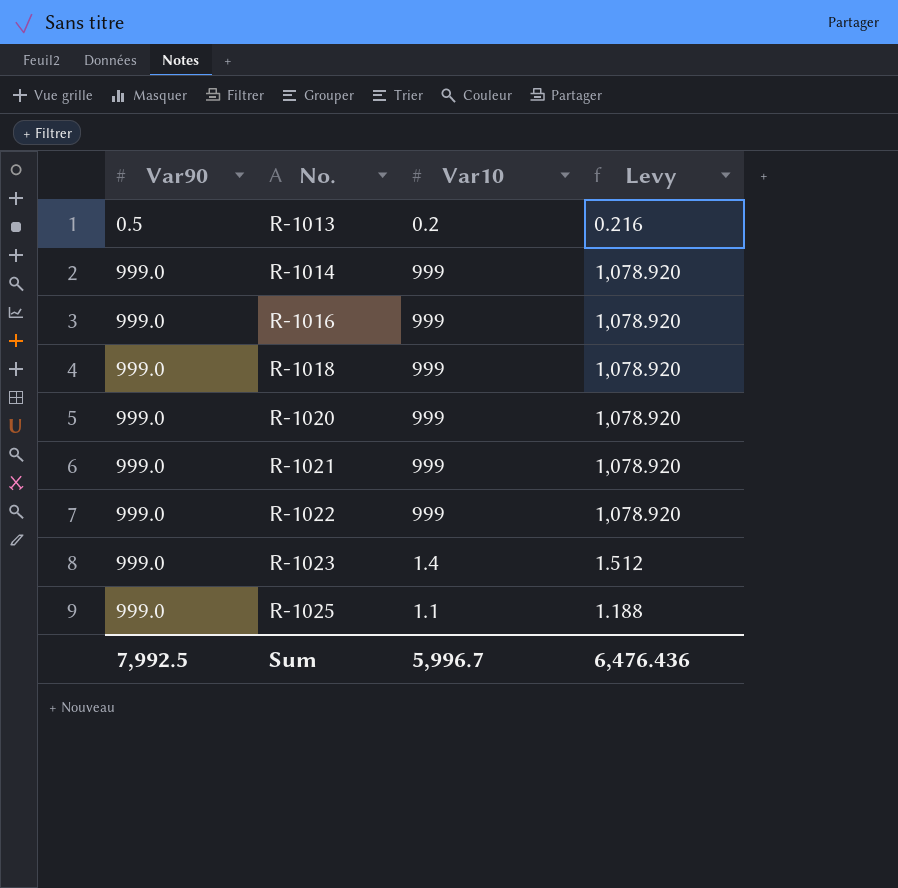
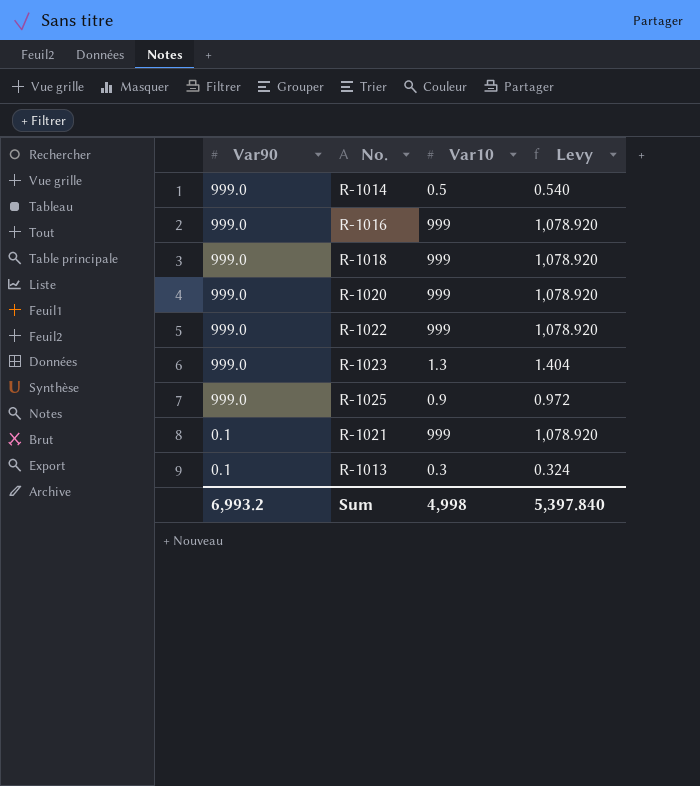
row order: Var90 ascending -> Var90 descending
R-1014 | Var10: 999 -> 0.5
R-1014 | Levy: 1,078.920 -> 0.540
R-1023 | Var10: 1.4 -> 1.3
R-1023 | Levy: 1.512 -> 1.404
R-1025 | Var10: 1.1 -> 0.9
R-1025 | Levy: 1.188 -> 0.972
R-1021 | Var90: 999.0 -> 0.1
R-1013 | Var90: 0.5 -> 0.1
R-1013 | Var10: 0.2 -> 0.3
R-1013 | Levy: 0.216 -> 0.324
Sum | Var90: 7,992.5 -> 6,993.2
Sum | Var10: 5,996.7 -> 4,998
Sum | Levy: 6,476.436 -> 5,397.840

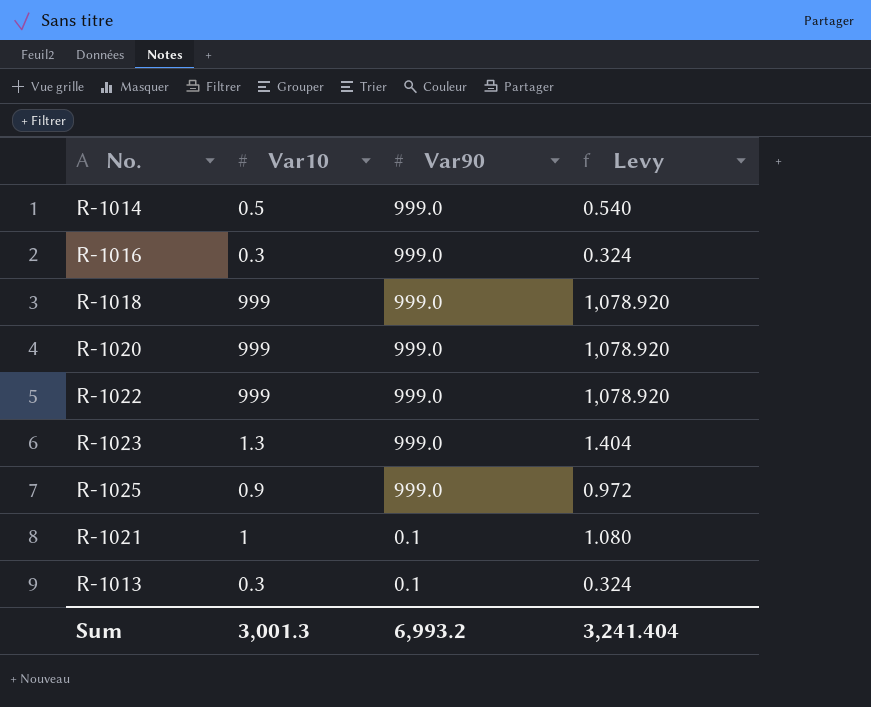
column Var90 | position: 1 -> 3
R-1016 | Var10: 999 -> 0.3
R-1016 | Levy: 1,078.920 -> 0.324
R-1021 | Var10: 999 -> 1
R-1021 | Levy: 1,078.920 -> 1.080
Sum | Var10: 4,998 -> 3,001.3
Sum | Levy: 5,397.840 -> 3,241.404

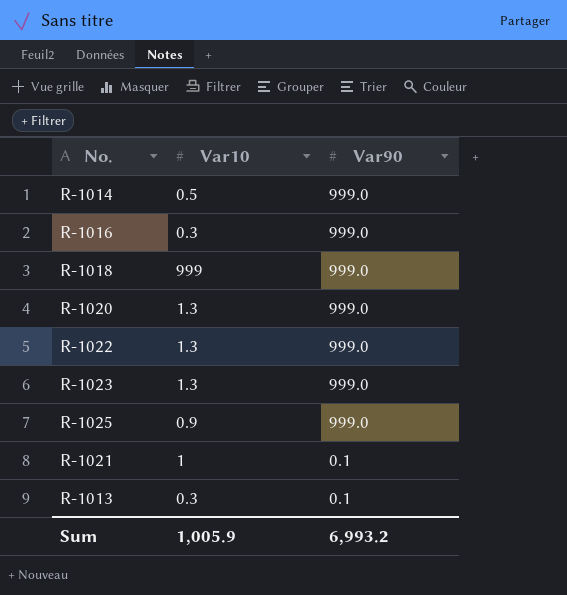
column Levy | formula: [Var10] * 1.08 -> none
R-1020 | Var10: 999 -> 1.3
R-1022 | Var10: 999 -> 1.3
Sum | Var10: 3,001.3 -> 1,005.9

